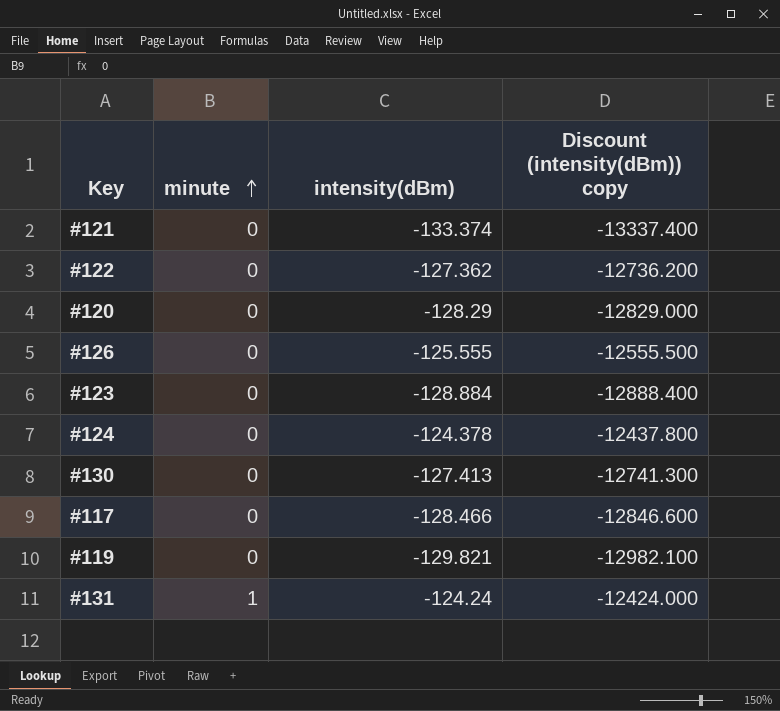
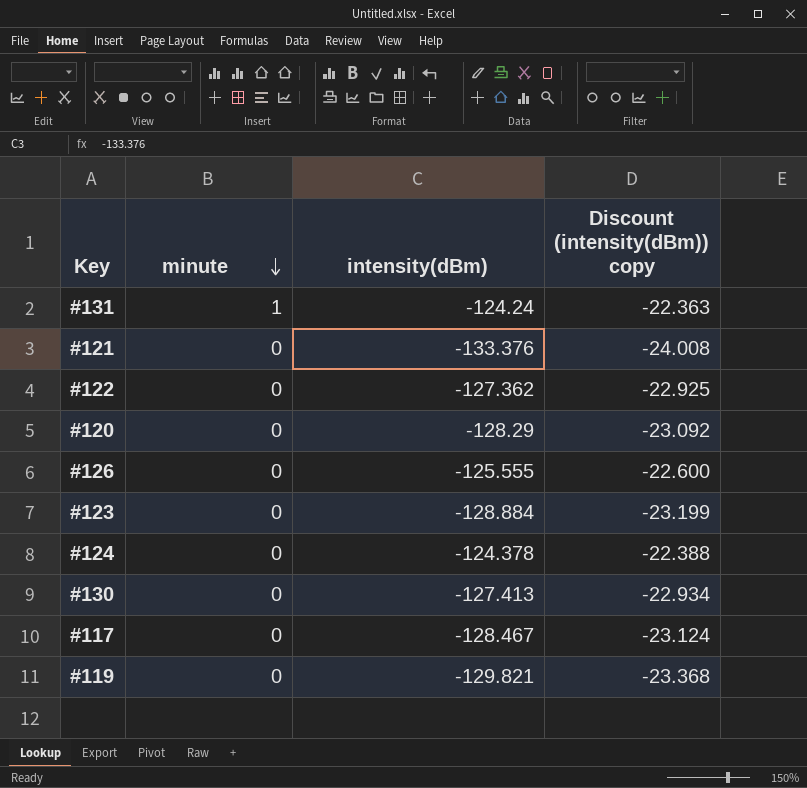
row order: minute ascending -> minute descending
column Discount (intensity(dBm)) copy | formula: [intensity(dBm)] * 100 -> [intensity(dBm)] * 0.18
#121 | intensity(dBm): -133.374 -> -133.376
#117 | intensity(dBm): -128.466 -> -128.467

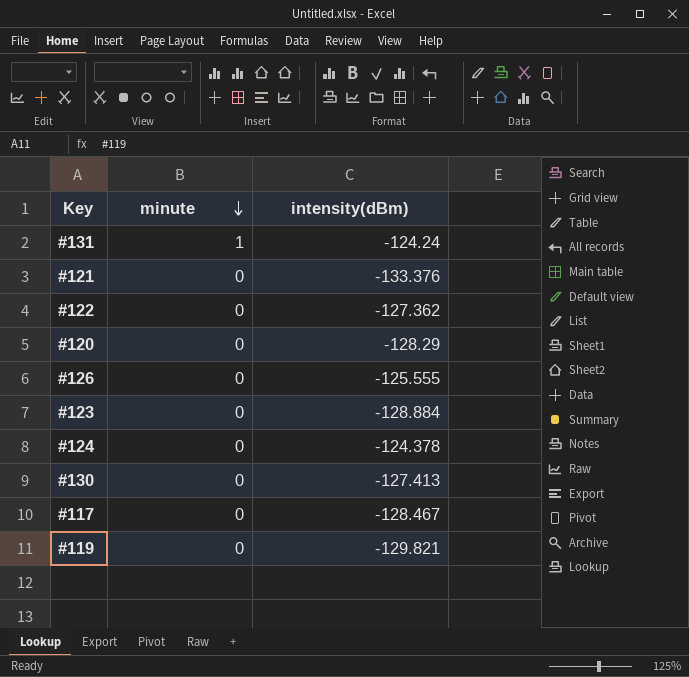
column Discount (intensity(dBm)) copy | formula: [intensity(dBm)] * 0.18 -> none

